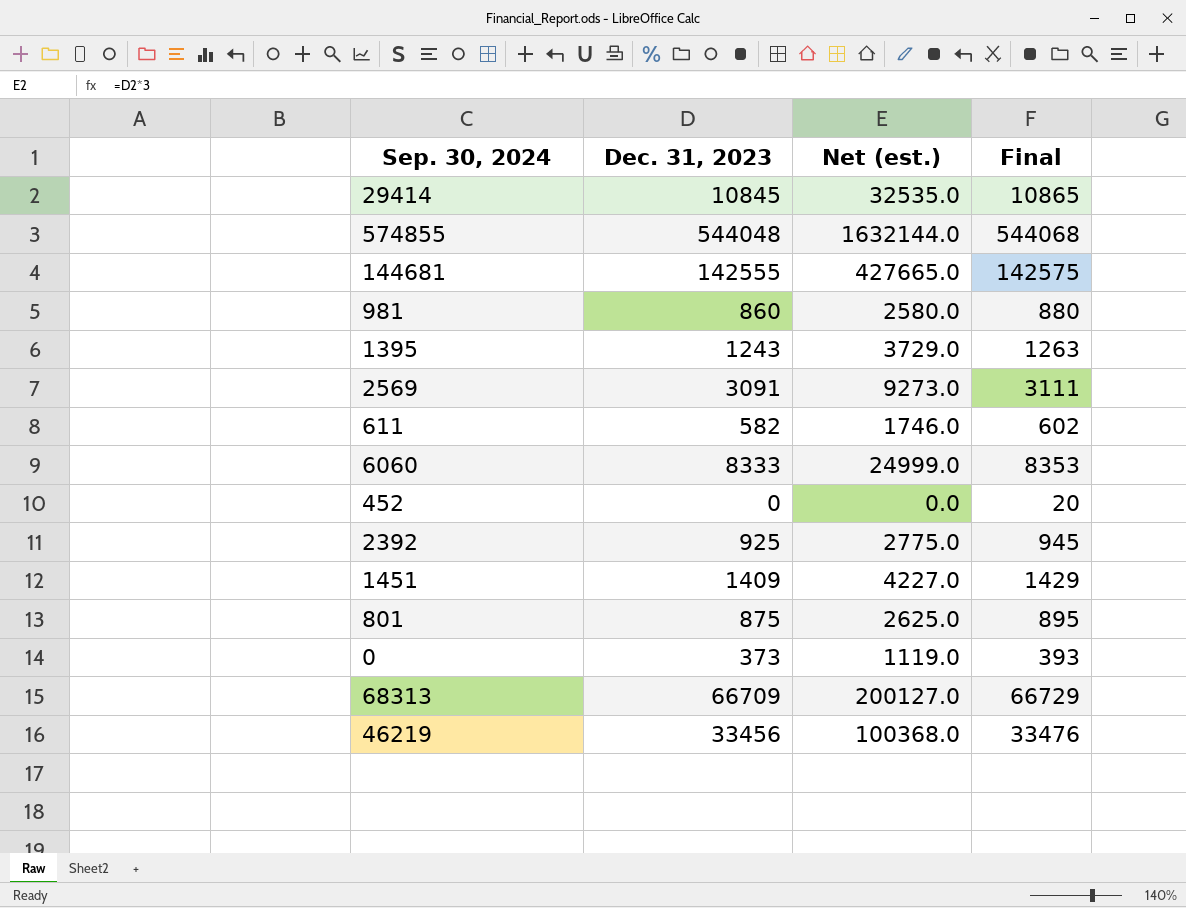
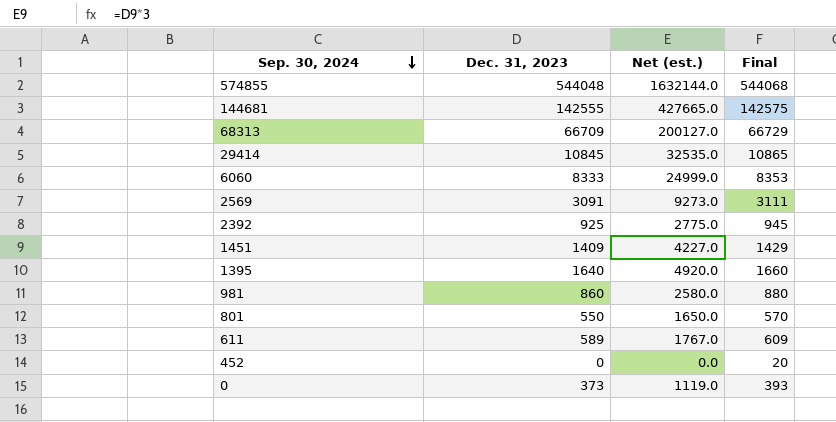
row order: none -> Sep. 30, 2024 descending
row 46219: 33456 | 100368.0 | 33476 -> none
1395 | Dec. 31, 2023: 1243 -> 1640
1395 | Net (est.): 3729.0 -> 4920.0
1395 | Final: 1263 -> 1660
801 | Dec. 31, 2023: 875 -> 550
801 | Net (est.): 2625.0 -> 1650.0
801 | Final: 895 -> 570
611 | Dec. 31, 2023: 582 -> 589
611 | Net (est.): 1746.0 -> 1767.0
611 | Final: 602 -> 609

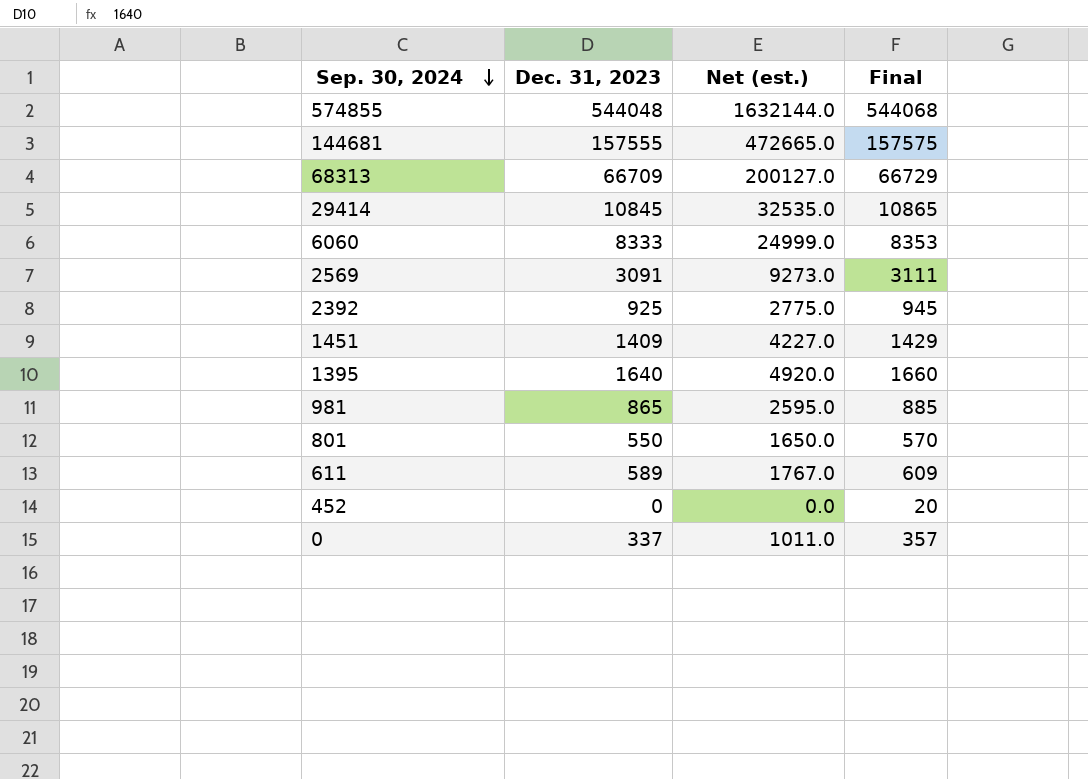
144681 | Dec. 31, 2023: 142555 -> 157555
144681 | Net (est.): 427665.0 -> 472665.0
144681 | Final: 142575 -> 157575
981 | Dec. 31, 2023: 860 -> 865
981 | Net (est.): 2580.0 -> 2595.0
981 | Final: 880 -> 885
0 | Dec. 31, 2023: 373 -> 337
0 | Net (est.): 1119.0 -> 1011.0
0 | Final: 393 -> 357

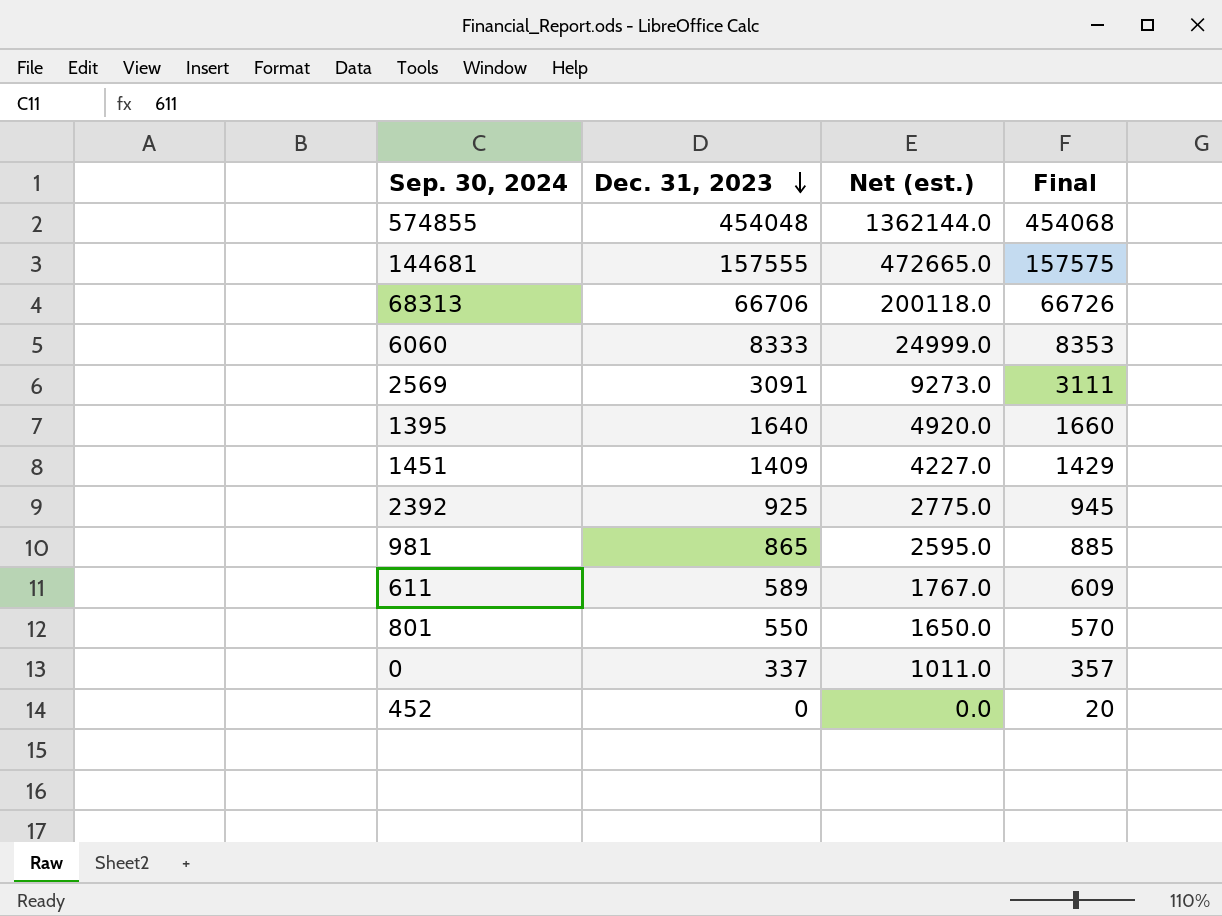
row order: Sep. 30, 2024 descending -> Dec. 31, 2023 descending
row 29414: 10845 | 32535.0 | 10865 -> none
574855 | Dec. 31, 2023: 544048 -> 454048
574855 | Net (est.): 1632144.0 -> 1362144.0
574855 | Final: 544068 -> 454068
68313 | Dec. 31, 2023: 66709 -> 66706
68313 | Net (est.): 200127.0 -> 200118.0
68313 | Final: 66729 -> 66726

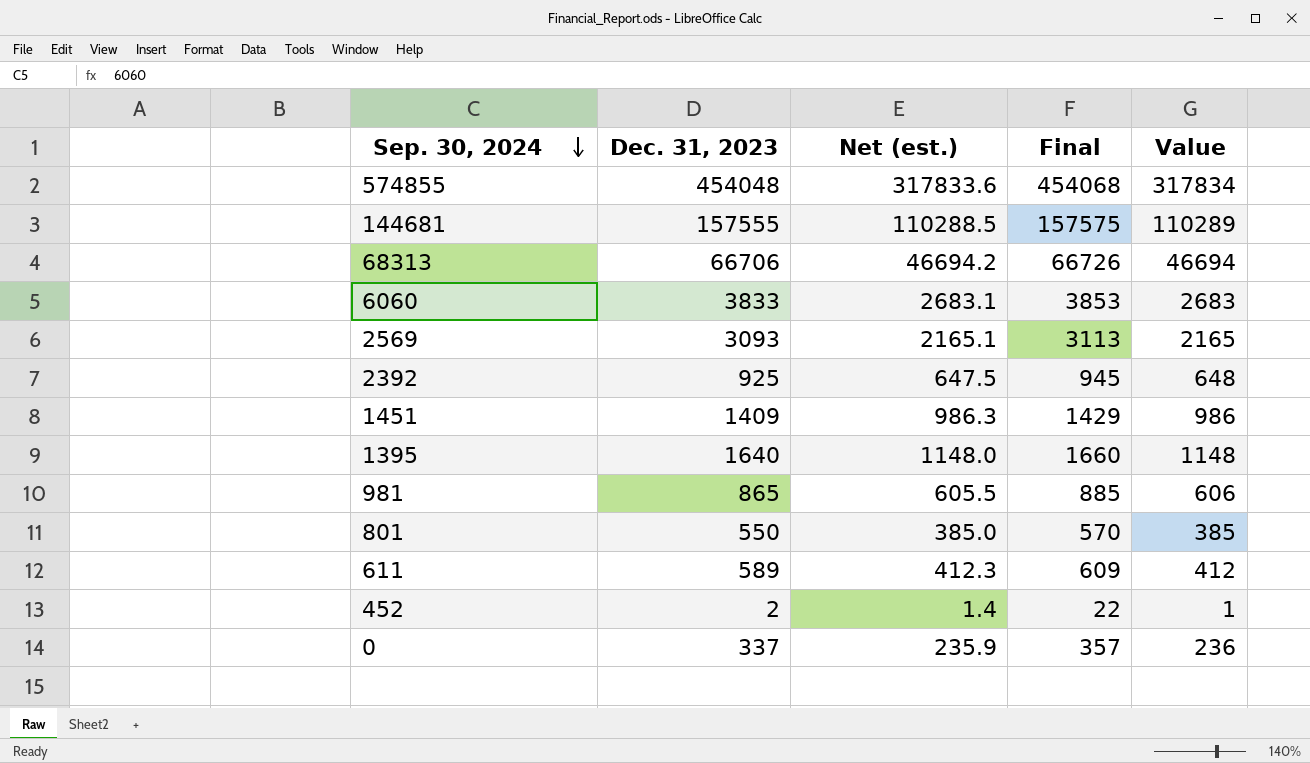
row order: Dec. 31, 2023 descending -> Sep. 30, 2024 descending
column Net (est.) | formula: [Dec. 31, 2023] * 3 -> [Dec. 31, 2023] * 0.7
column Value | formula: none -> [Dec. 31, 2023] * 0.7
6060 | Dec. 31, 2023: 8333 -> 3833
6060 | Final: 8353 -> 3853
2569 | Dec. 31, 2023: 3091 -> 3093
2569 | Final: 3111 -> 3113
452 | Dec. 31, 2023: 0 -> 2
452 | Final: 20 -> 22

